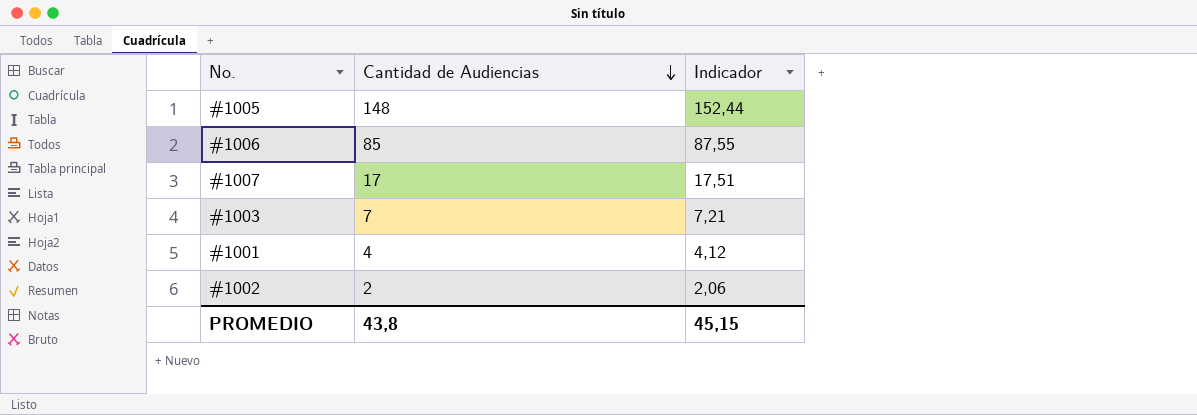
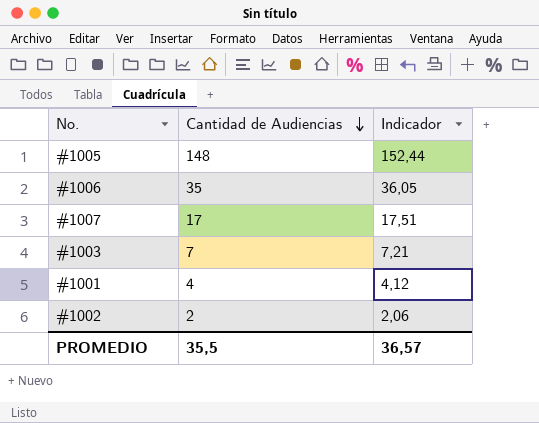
#1006 | Cantidad de Audiencias: 85 -> 35
#1006 | Indicador: 87,55 -> 36,05
PROMEDIO | Cantidad de Audiencias: 43,8 -> 35,5
PROMEDIO | Indicador: 45,15 -> 36,57

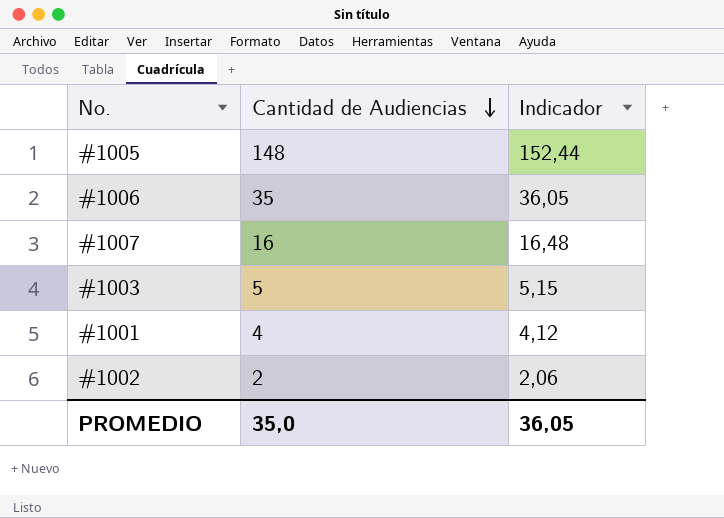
#1007 | Cantidad de Audiencias: 17 -> 16
#1007 | Indicador: 17,51 -> 16,48
#1003 | Cantidad de Audiencias: 7 -> 5
#1003 | Indicador: 7,21 -> 5,15
PROMEDIO | Cantidad de Audiencias: 35,5 -> 35,0
PROMEDIO | Indicador: 36,57 -> 36,05

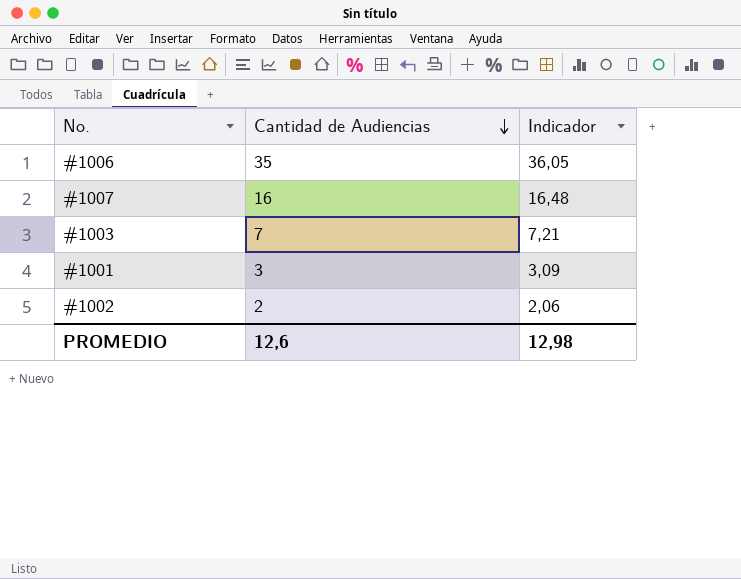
row #1005: 148 | 152,44 -> none
#1003 | Cantidad de Audiencias: 5 -> 7
#1003 | Indicador: 5,15 -> 7,21
#1001 | Cantidad de Audiencias: 4 -> 3
#1001 | Indicador: 4,12 -> 3,09
PROMEDIO | Cantidad de Audiencias: 35,0 -> 12,6
PROMEDIO | Indicador: 36,05 -> 12,98

